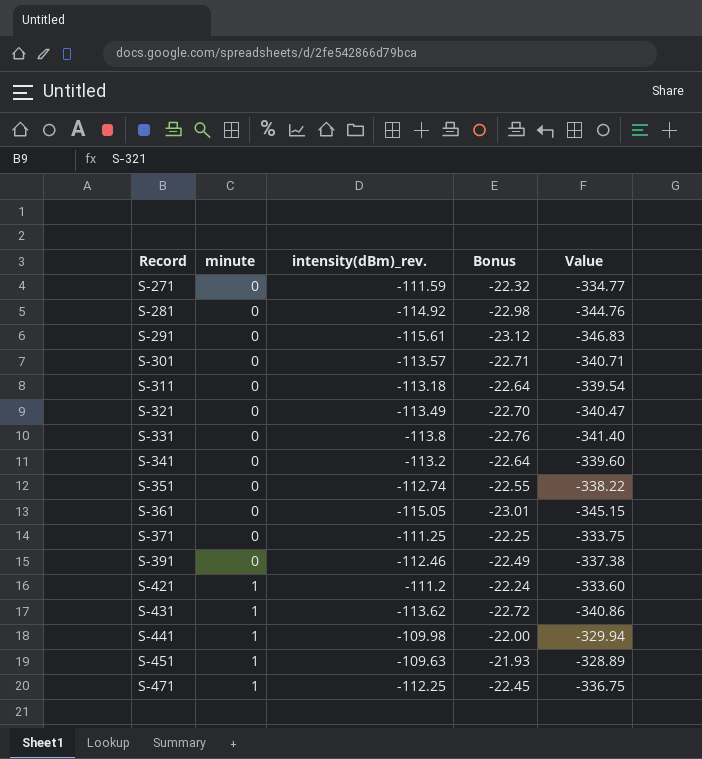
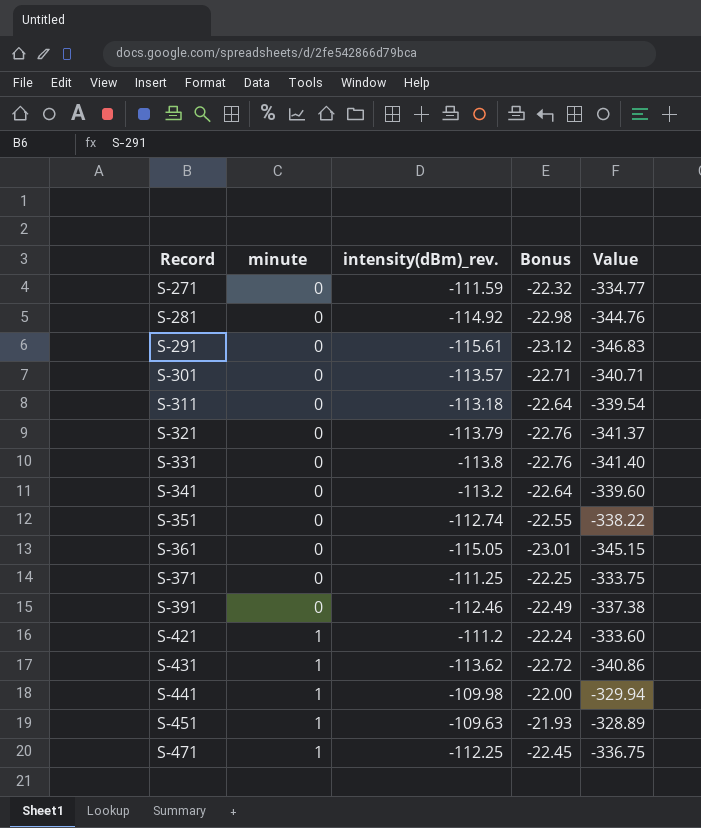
S-321 | intensity(dBm)_rev.: -113.49 -> -113.79
S-321 | Bonus: -22.70 -> -22.76
S-321 | Value: -340.47 -> -341.37

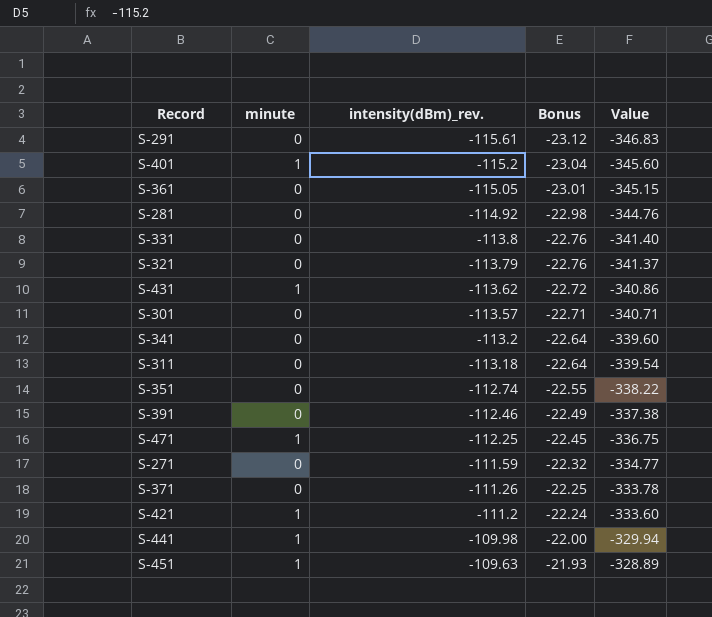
row order: Record ascending -> intensity(dBm)_rev. ascending
row S-401: none -> 1 | -115.2 | -23.04 | -345.60
S-371 | intensity(dBm)_rev.: -111.25 -> -111.26
S-371 | Value: -333.75 -> -333.78

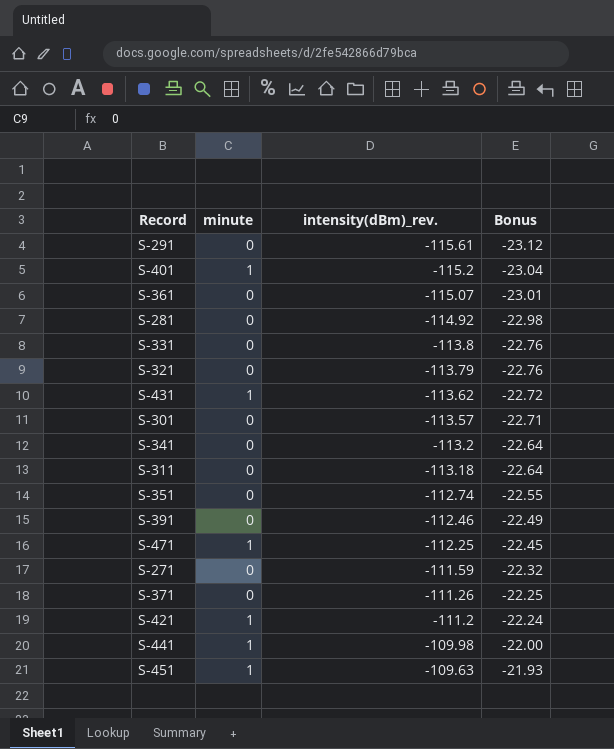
column Value | formula: [intensity(dBm)_rev.] * 3 -> none
S-361 | intensity(dBm)_rev.: -115.05 -> -115.07

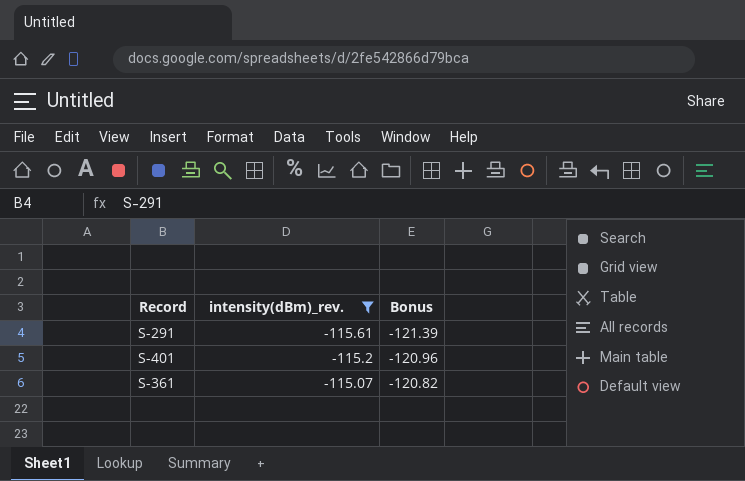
filter: none -> intensity(dBm)_rev. <= -115.07
column minute | position: 2 -> none
column Bonus | formula: [intensity(dBm)_rev.] * 0.2 -> [intensity(dBm)_rev.] * 1.05

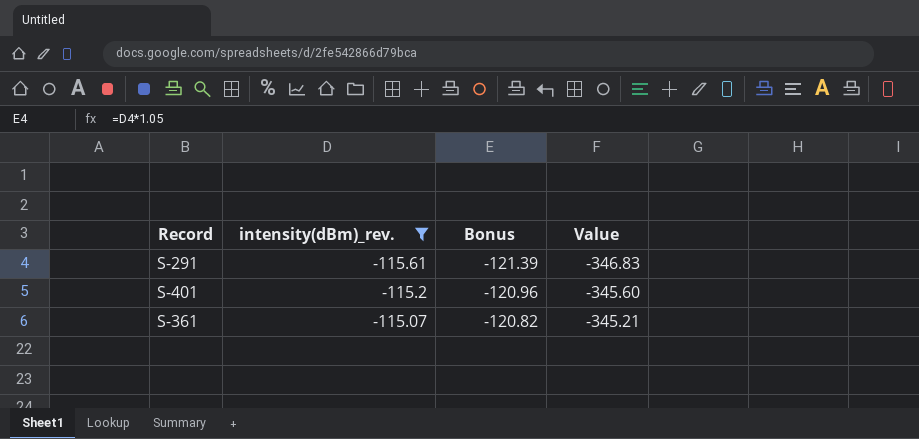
column Value | formula: none -> [intensity(dBm)_rev.] * 3

